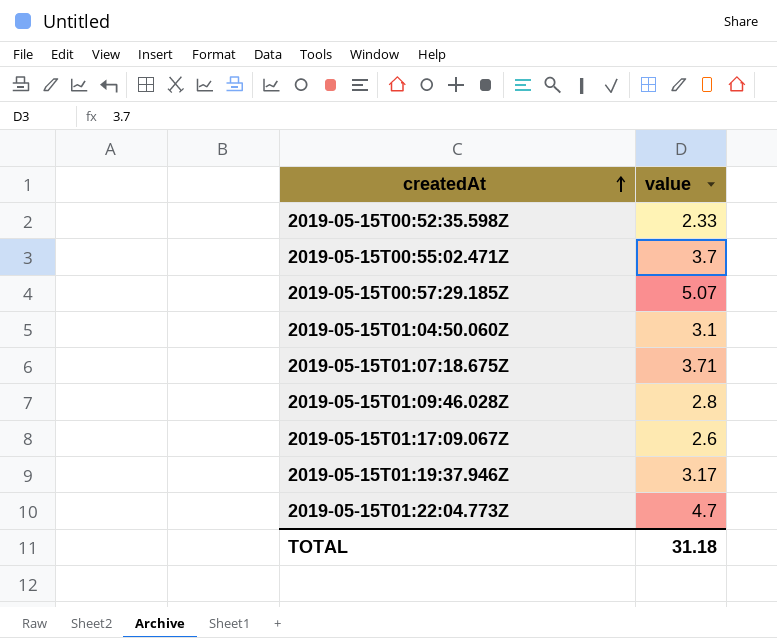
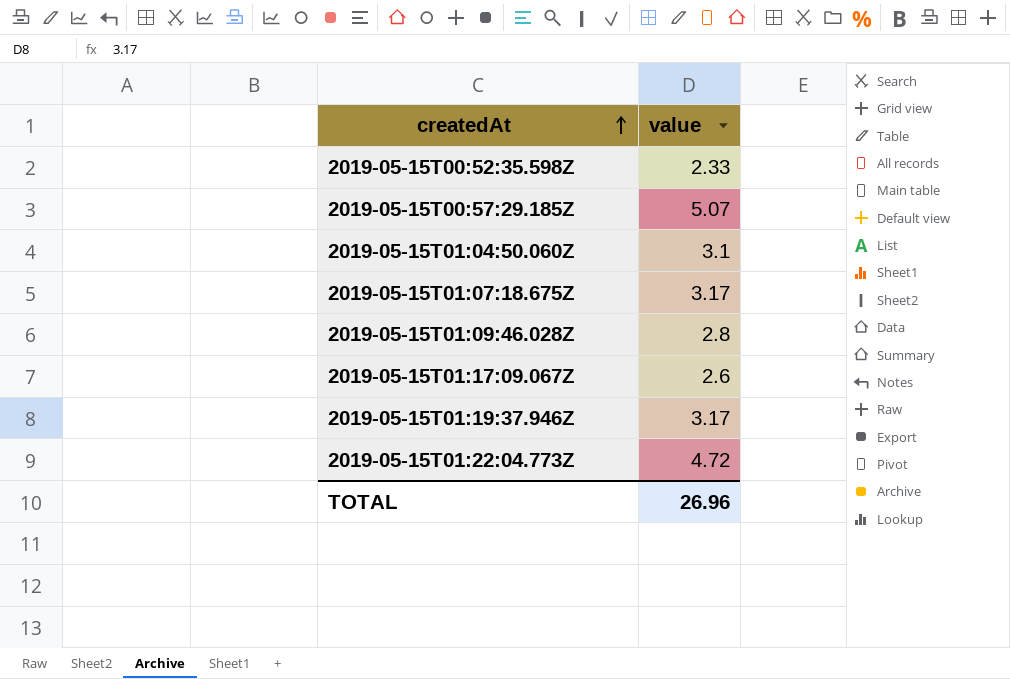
row 2019-05-15T00:55:02.471Z: 3.7 -> none
2019-05-15T01:07:18.675Z | value: 3.71 -> 3.17
2019-05-15T01:22:04.773Z | value: 4.7 -> 4.72
TOTAL | value: 31.18 -> 26.96

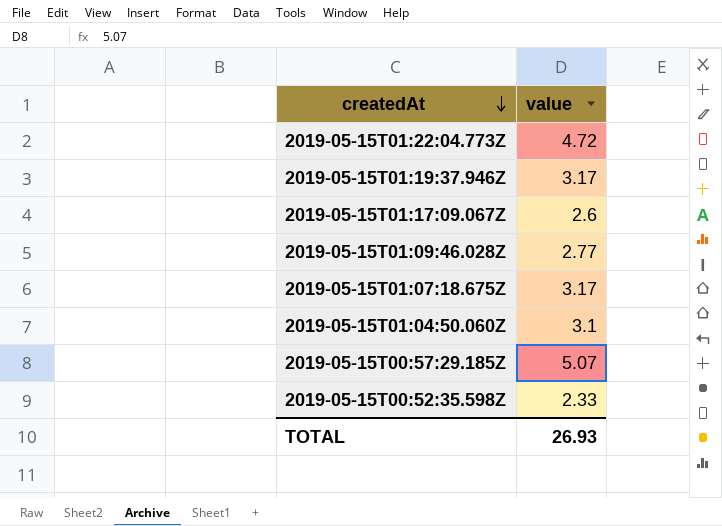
row order: createdAt ascending -> createdAt descending
2019-05-15T01:09:46.028Z | value: 2.8 -> 2.77
TOTAL | value: 26.96 -> 26.93

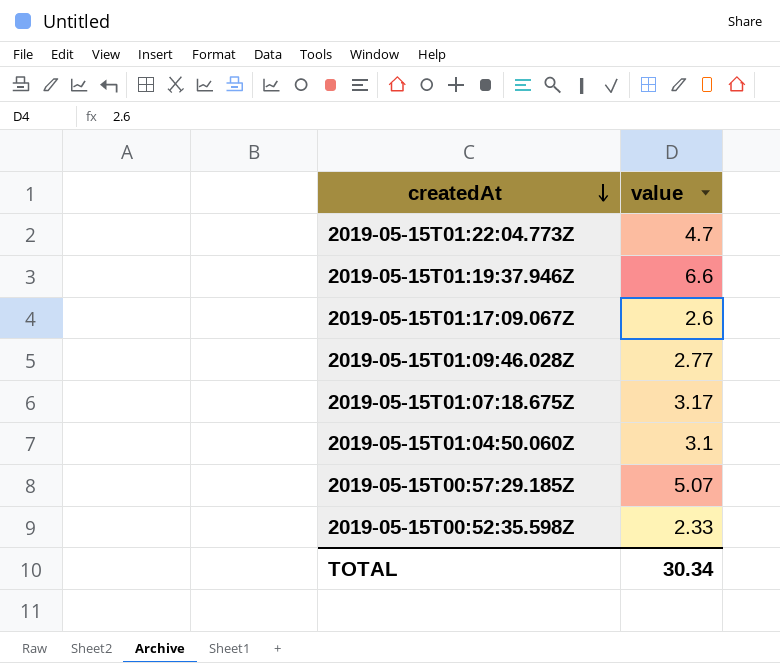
2019-05-15T01:22:04.773Z | value: 4.72 -> 4.7
2019-05-15T01:19:37.946Z | value: 3.17 -> 6.6
TOTAL | value: 26.93 -> 30.34

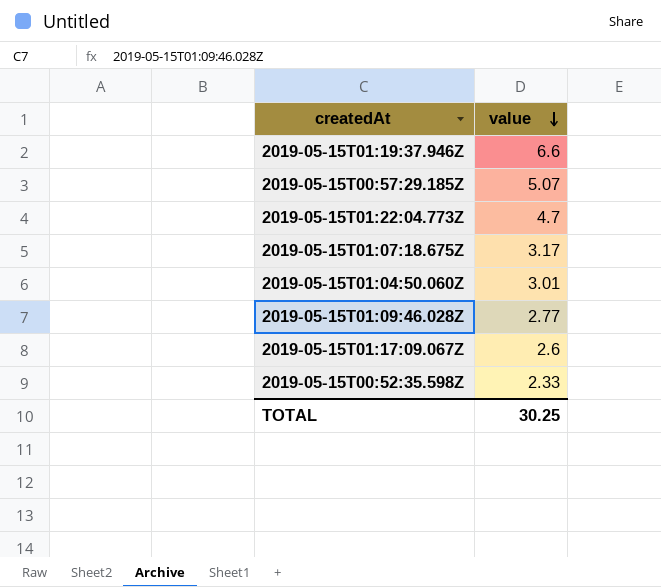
row order: createdAt descending -> value descending
2019-05-15T01:04:50.060Z | value: 3.1 -> 3.01
TOTAL | value: 30.34 -> 30.25

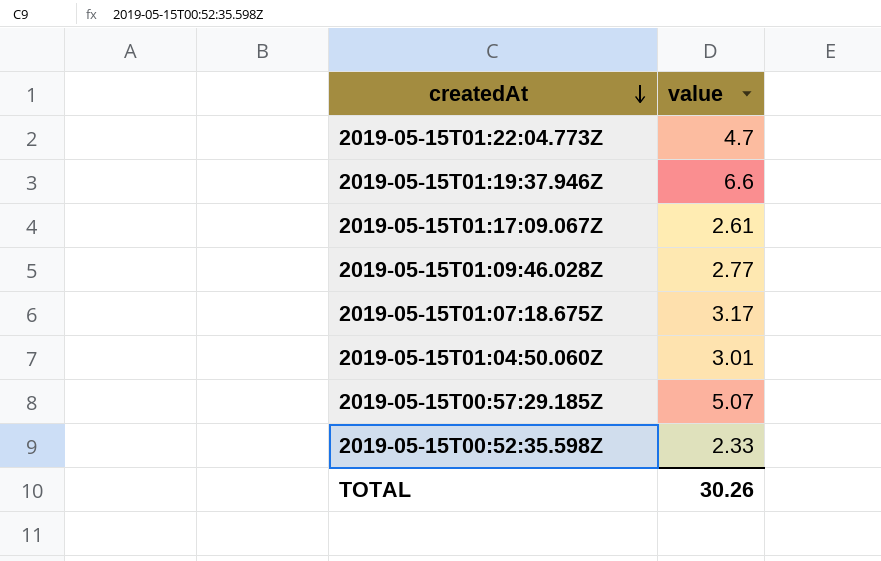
row order: value descending -> createdAt descending
2019-05-15T01:17:09.067Z | value: 2.6 -> 2.61
TOTAL | value: 30.25 -> 30.26

